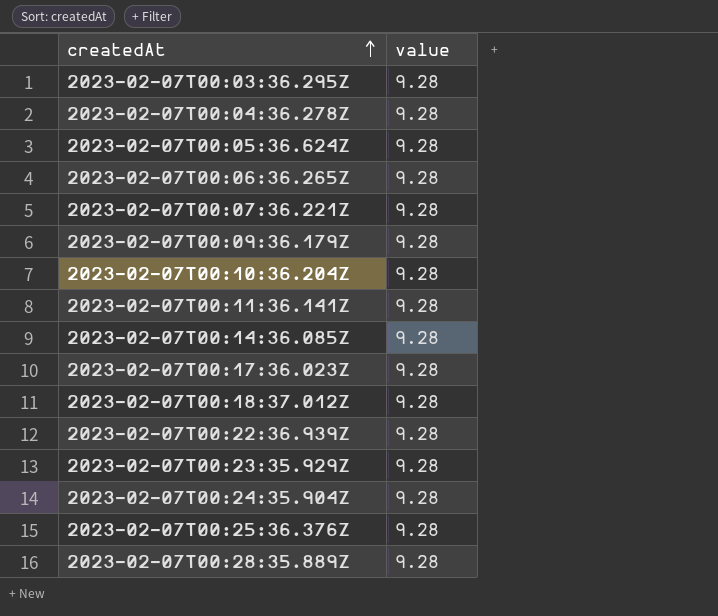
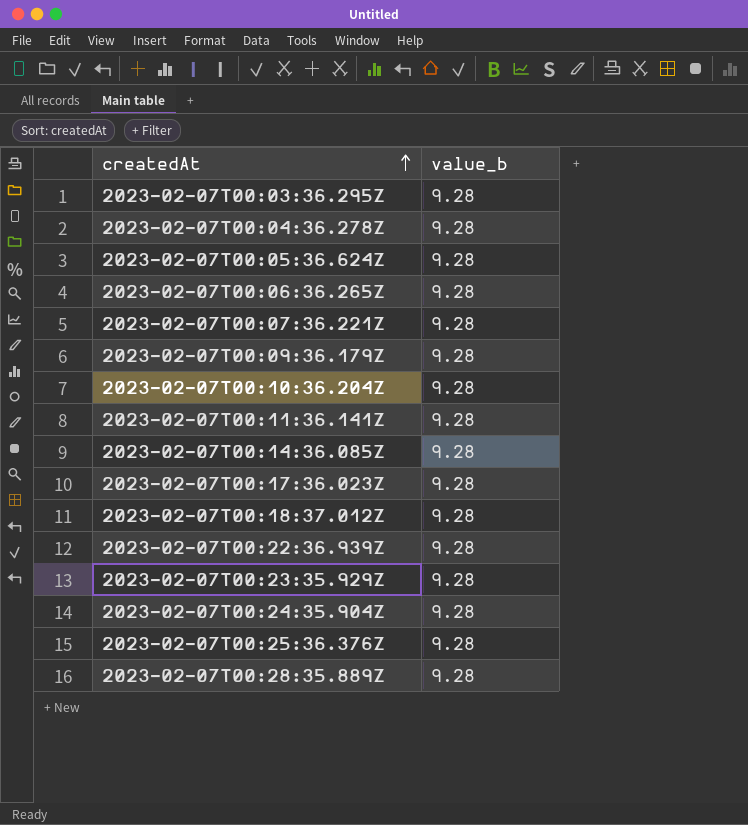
column name: value -> value_b

